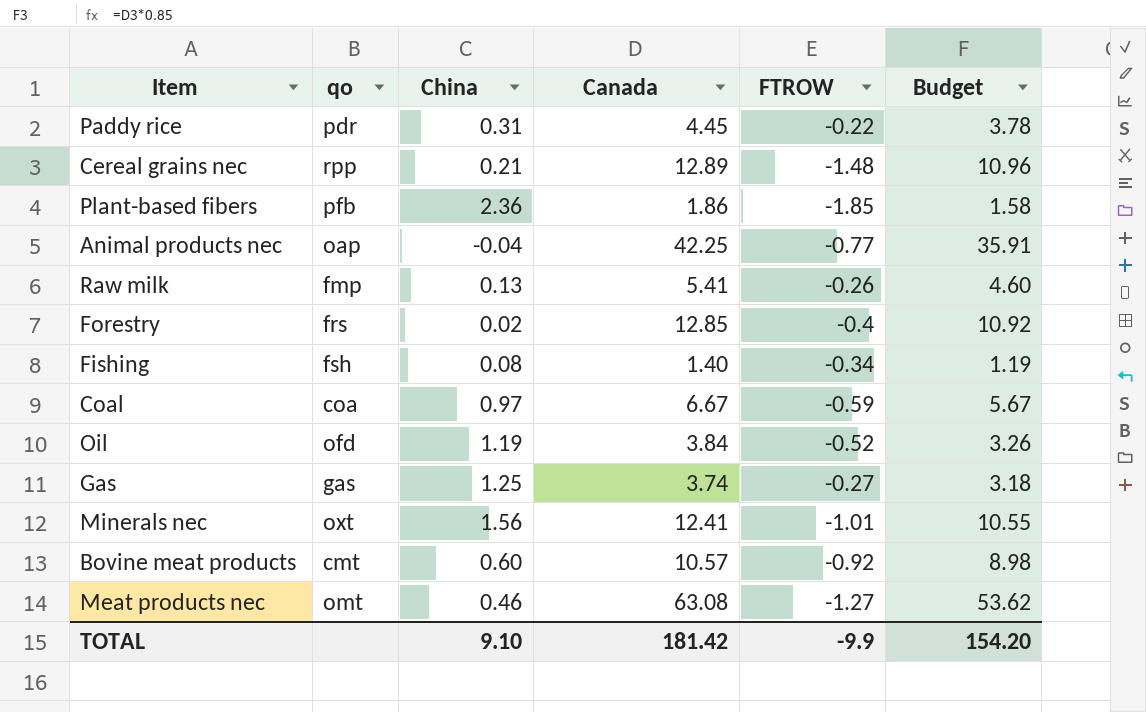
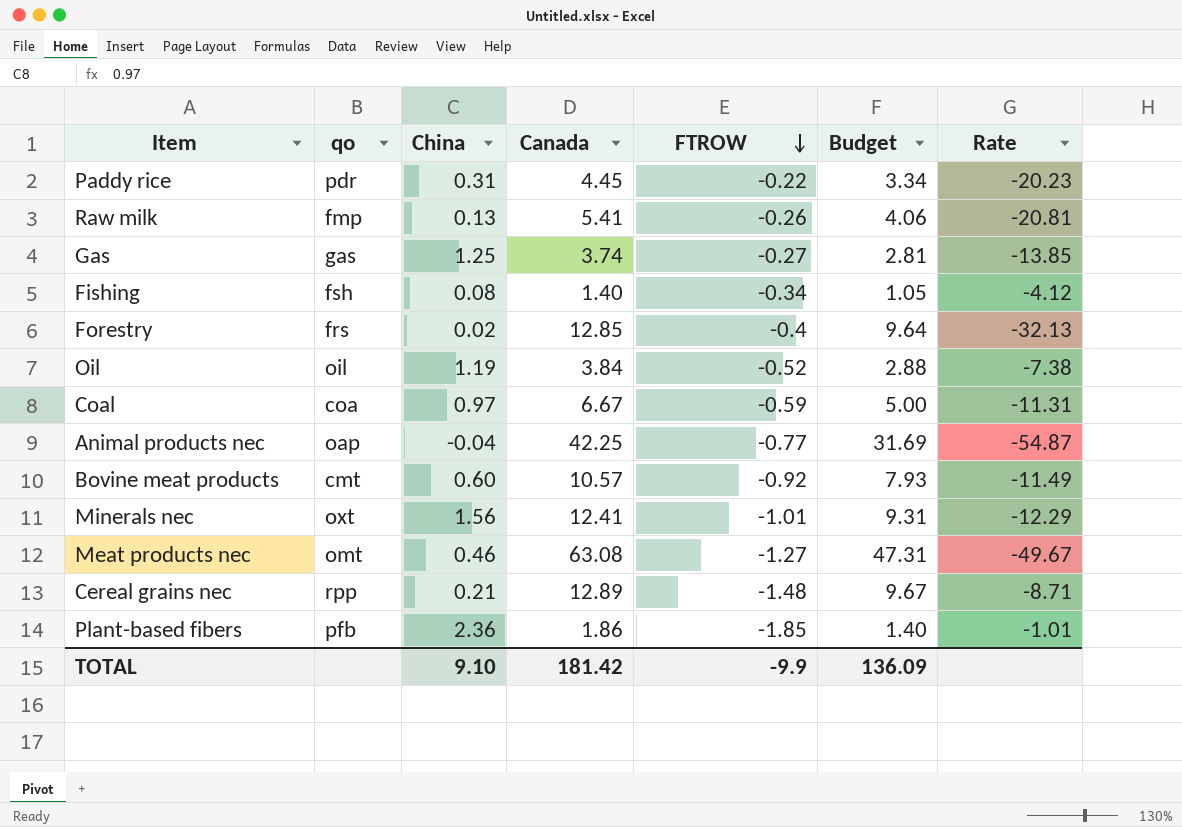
row order: none -> FTROW descending
column Budget | formula: [Canada] * 0.85 -> [Canada] * 0.75
column Rate | formula: none -> [Canada] / [FTROW]
Oil | qo: ofd -> oil
TOTAL | Budget: 154.20 -> 136.09

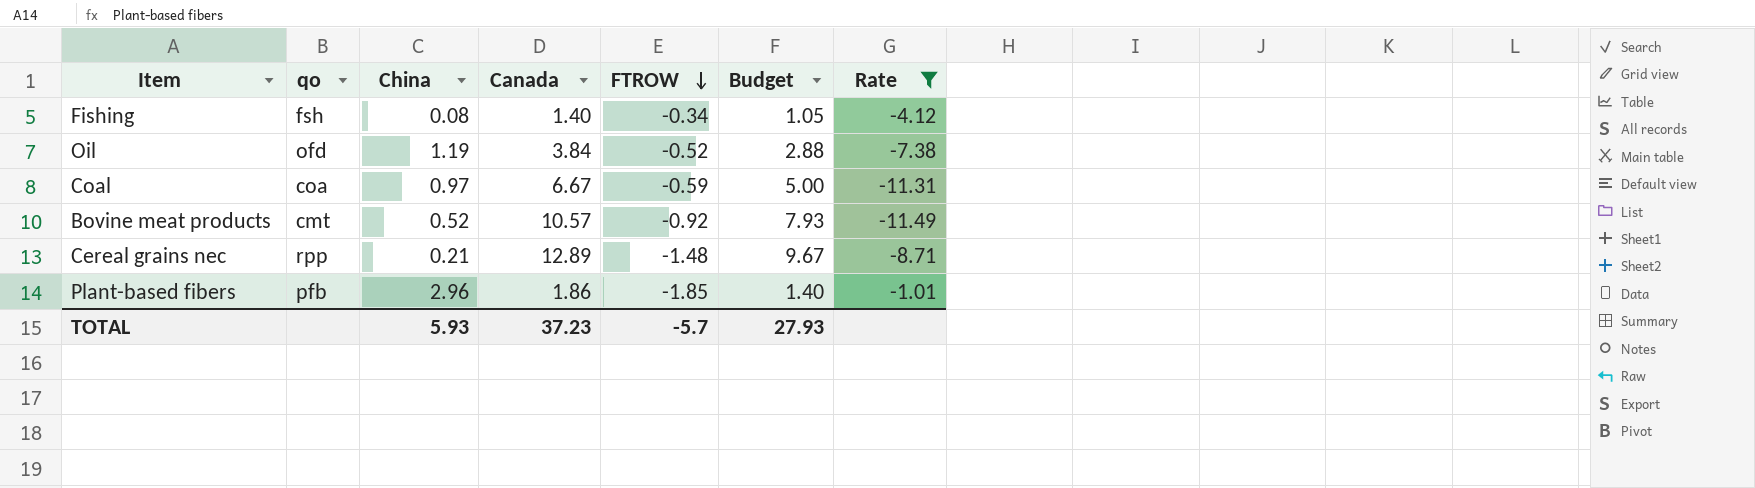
filter: none -> Rate >= -11.49
Oil | qo: oil -> ofd
Bovine meat products | China: 0.60 -> 0.52
Plant-based fibers | China: 2.36 -> 2.96
TOTAL | China: 9.10 -> 5.93
TOTAL | Canada: 181.42 -> 37.23
TOTAL | FTROW: -9.9 -> -5.7
TOTAL | Budget: 136.09 -> 27.93

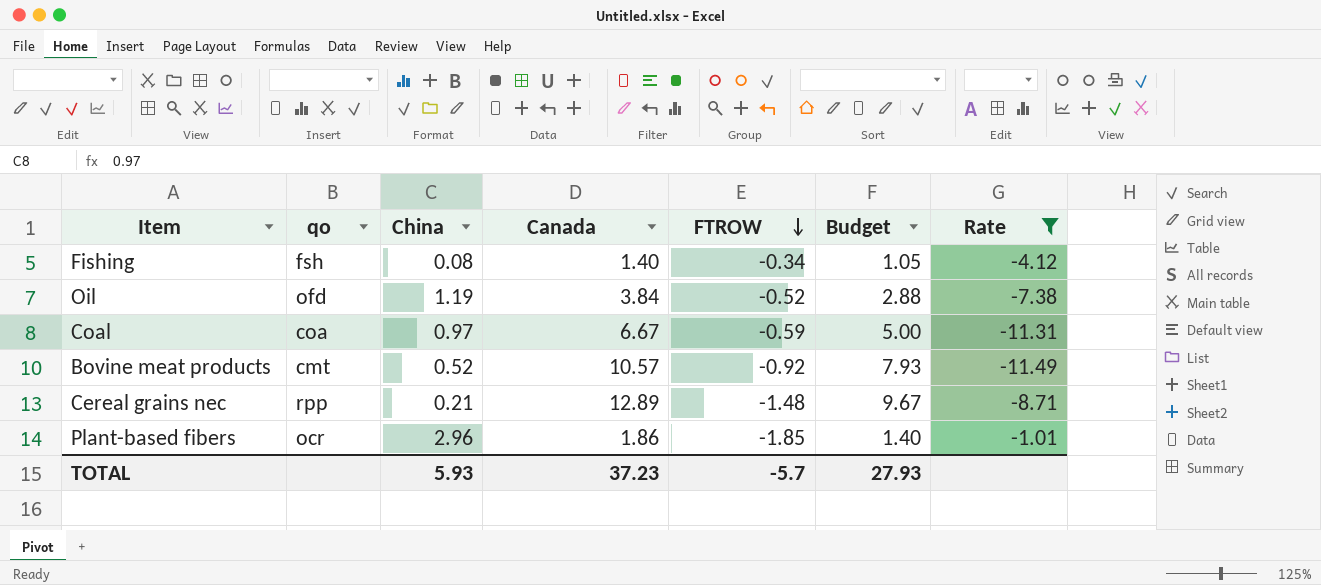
Plant-based fibers | qo: pfb -> ocr

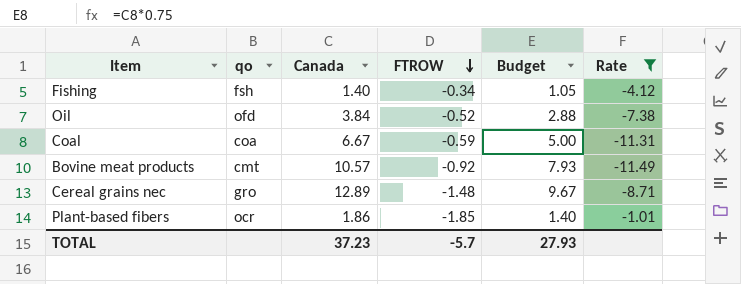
column China | position: 3 -> none
Cereal grains nec | qo: rpp -> gro

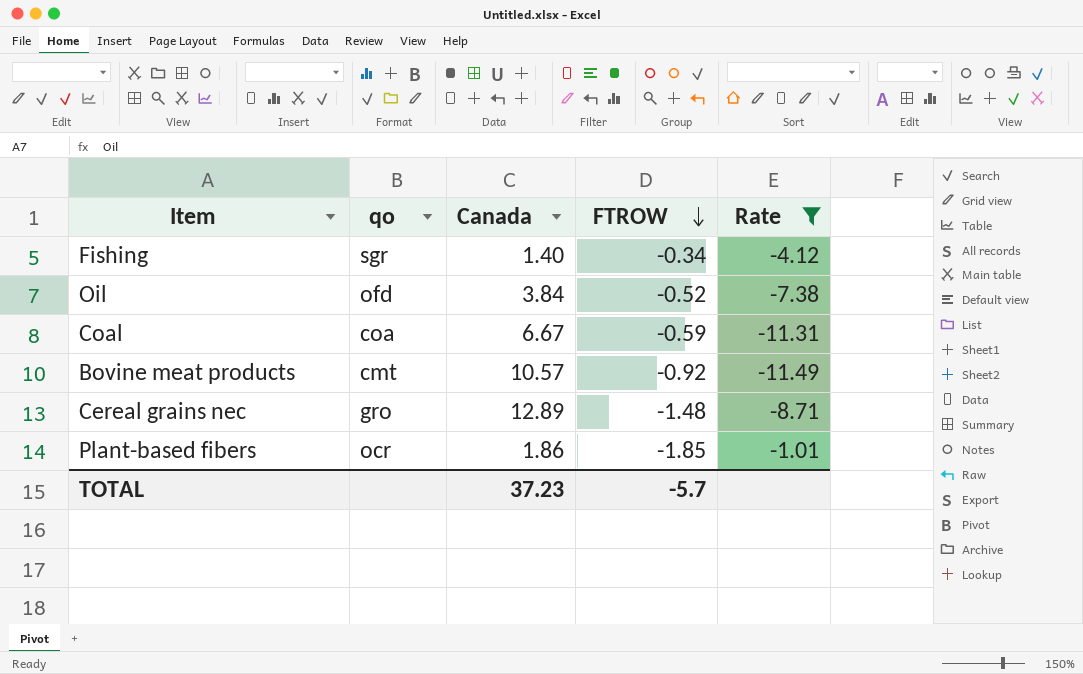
column Budget | formula: [Canada] * 0.75 -> none
Fishing | qo: fsh -> sgr

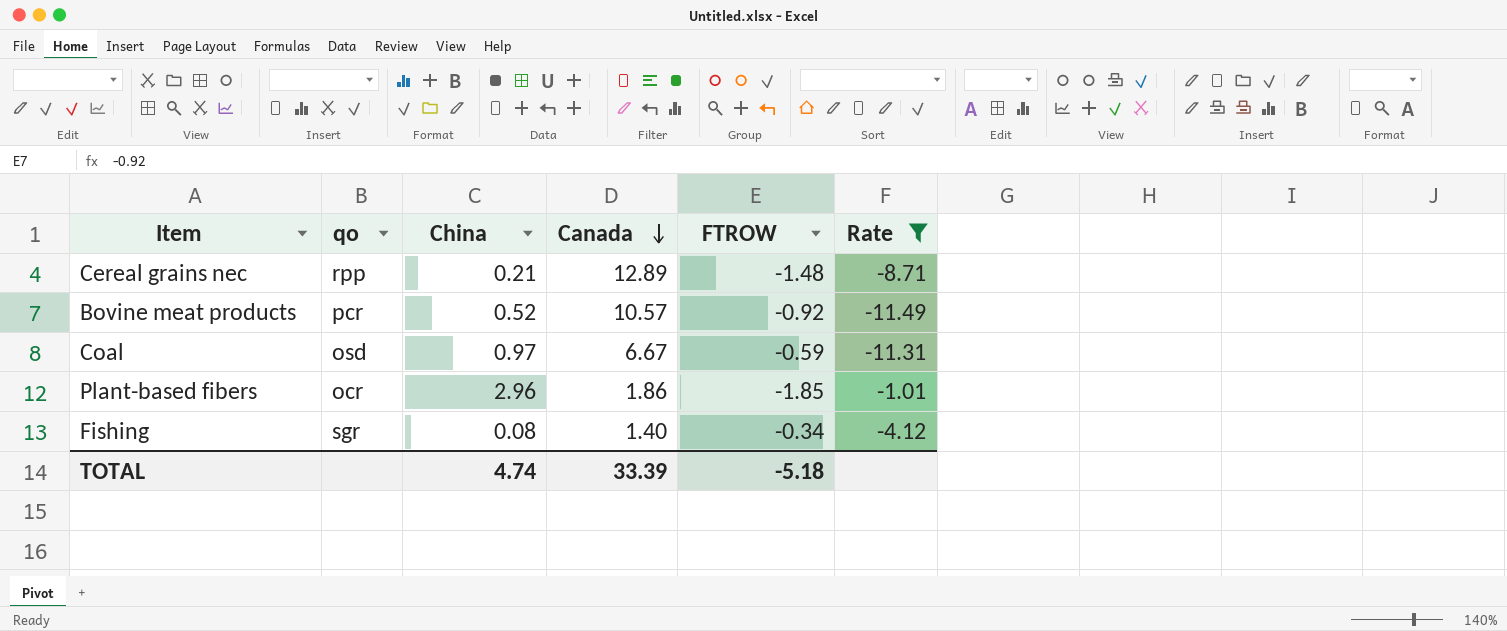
row order: FTROW descending -> Canada descending
column China | position: none -> 3
row Oil: ofd | 3.84 | -0.52 | -7.38 -> none
Cereal grains nec | qo: gro -> rpp
Bovine meat products | qo: cmt -> pcr
Coal | qo: coa -> osd
TOTAL | Canada: 37.23 -> 33.39
TOTAL | FTROW: -5.7 -> -5.18

